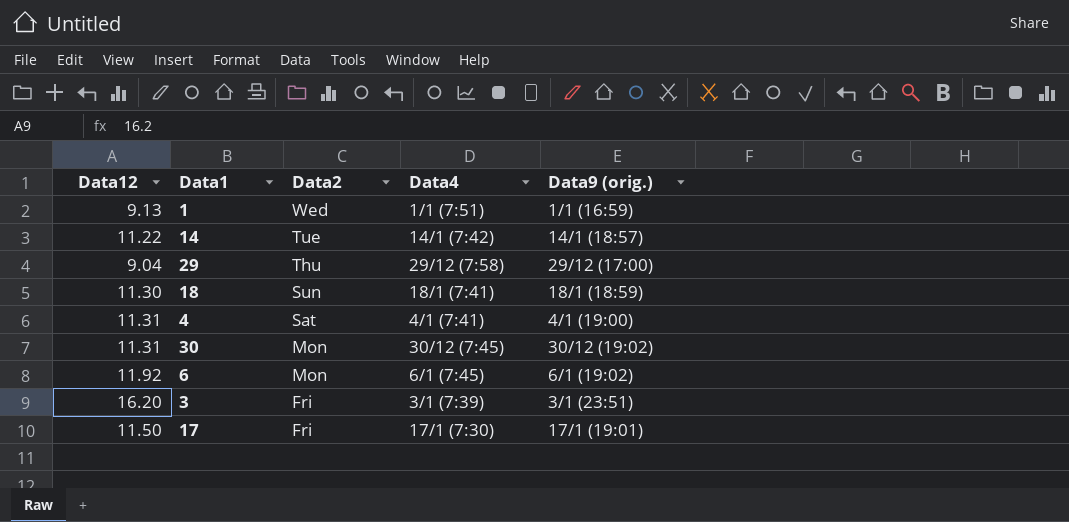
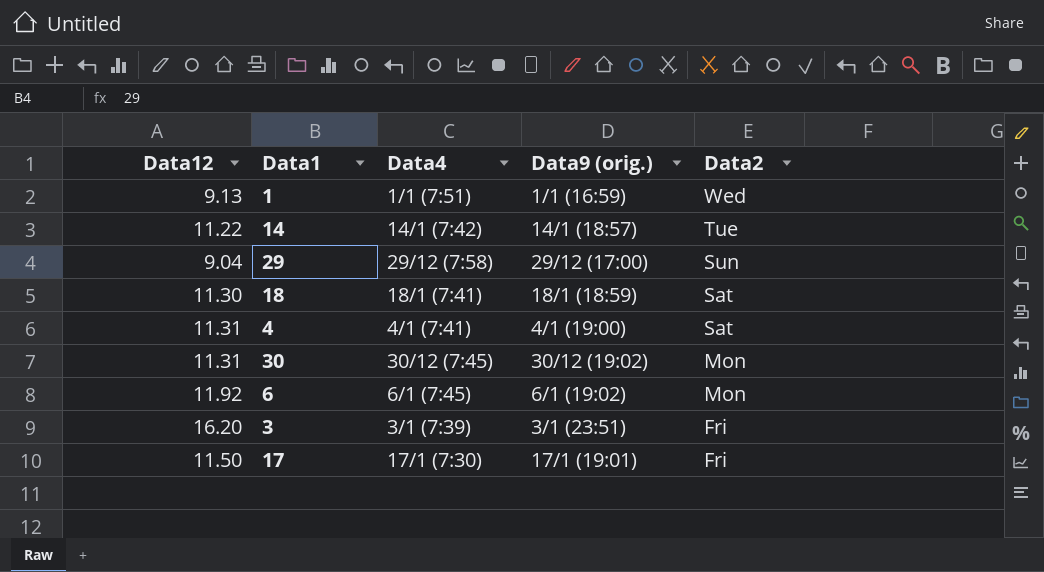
column Data2 | position: 3 -> 5
29 | Data2: Thu -> Sun
18 | Data2: Sun -> Sat

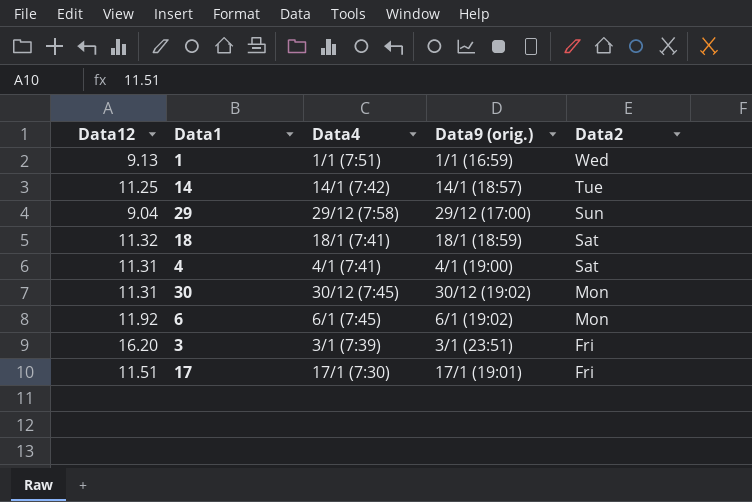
14 | Data12: 11.22 -> 11.25
18 | Data12: 11.30 -> 11.32
17 | Data12: 11.50 -> 11.51

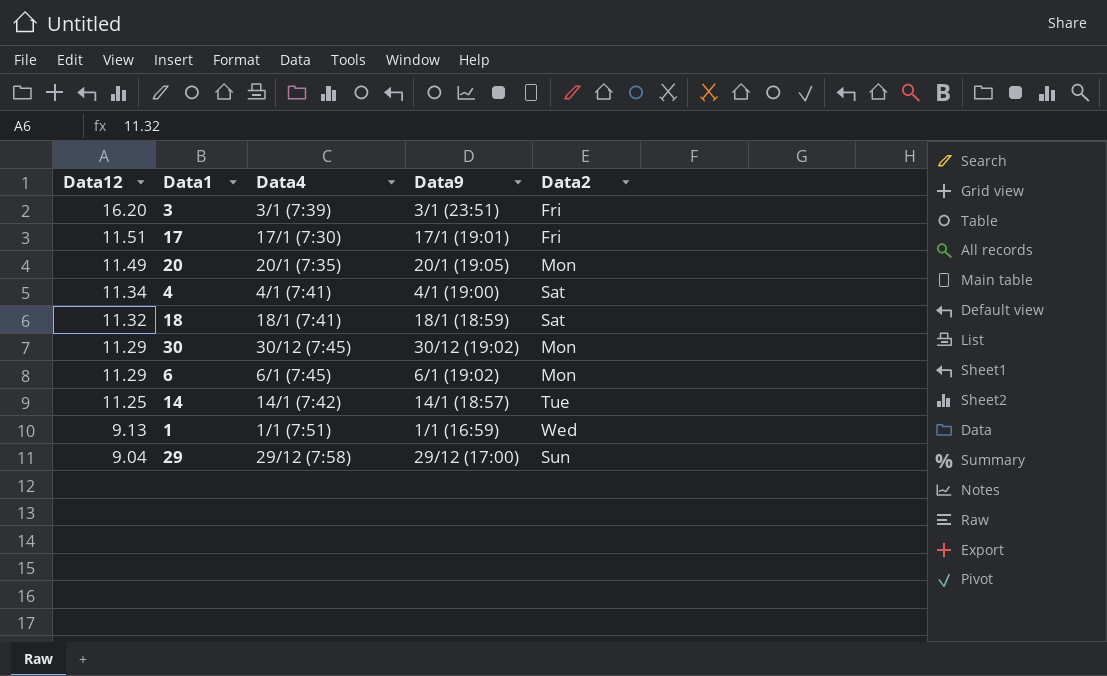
row order: Data2 descending -> Data12 descending
column name: Data9 (orig.) -> Data9
row 20: none -> 11.49 | 20/1 (7:35) | 20/1 (19:05) | Mon
4 | Data12: 11.31 -> 11.34
30 | Data12: 11.31 -> 11.29
6 | Data12: 11.92 -> 11.29

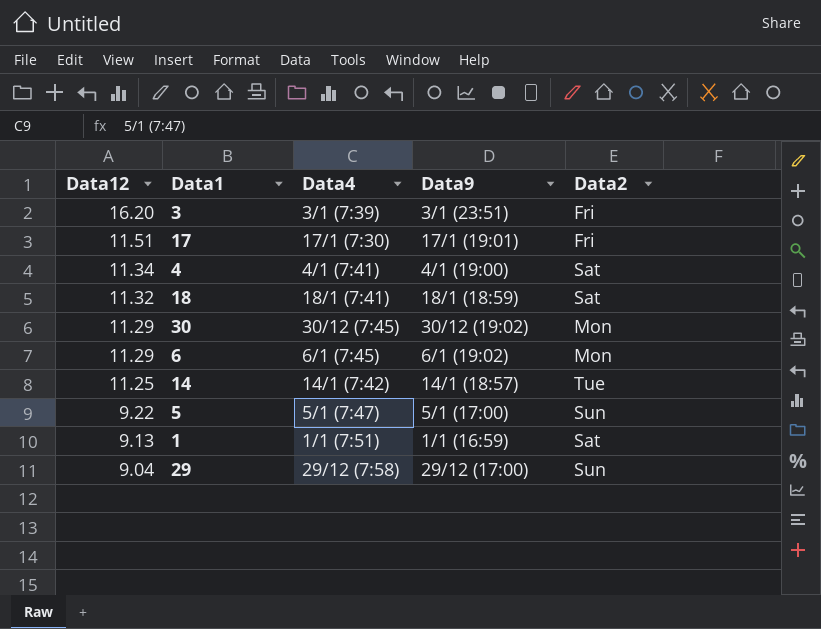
row 20: 11.49 | 20/1 (7:35) | 20/1 (19:05) | Mon -> none
row 5: none -> 9.22 | 5/1 (7:47) | 5/1 (17:00) | Sun
1 | Data2: Wed -> Sat

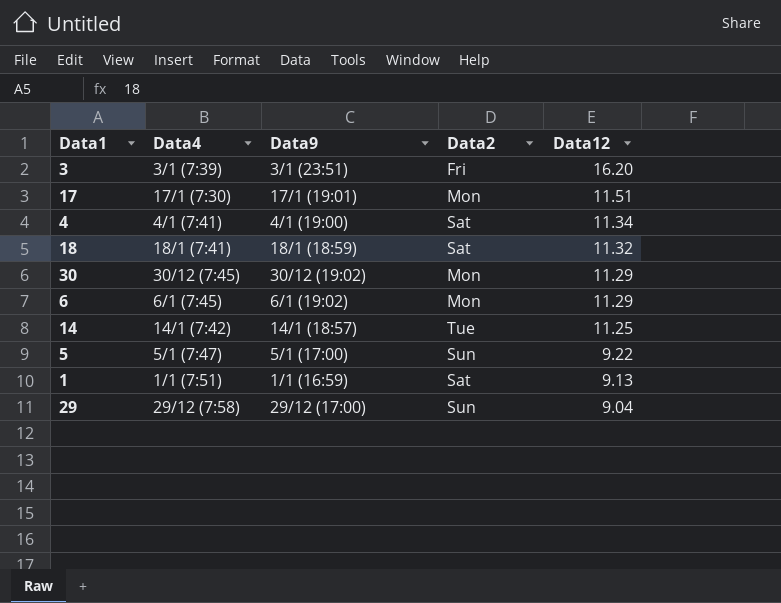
column Data12 | position: 1 -> 5
17 | Data2: Fri -> Mon

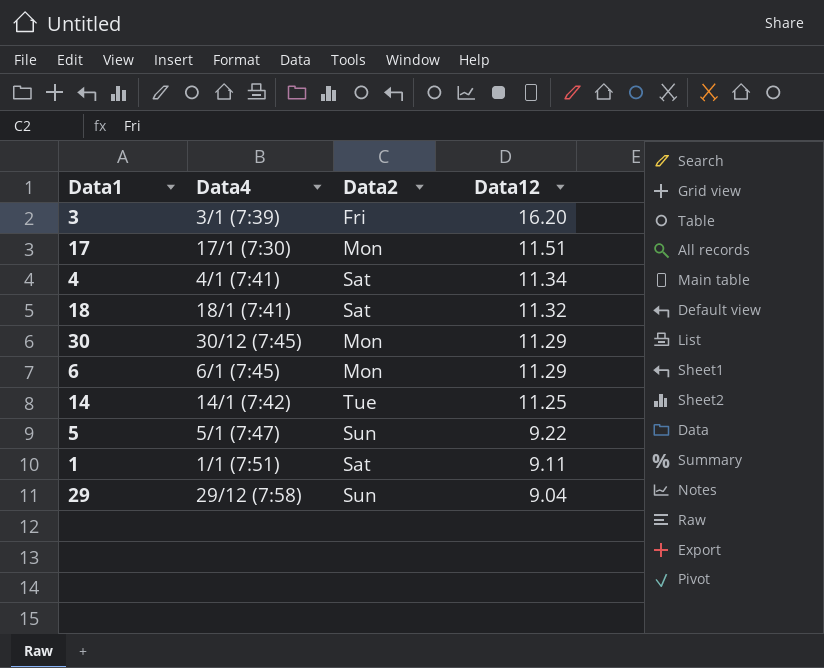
column Data9 | position: 3 -> none
1 | Data12: 9.13 -> 9.11

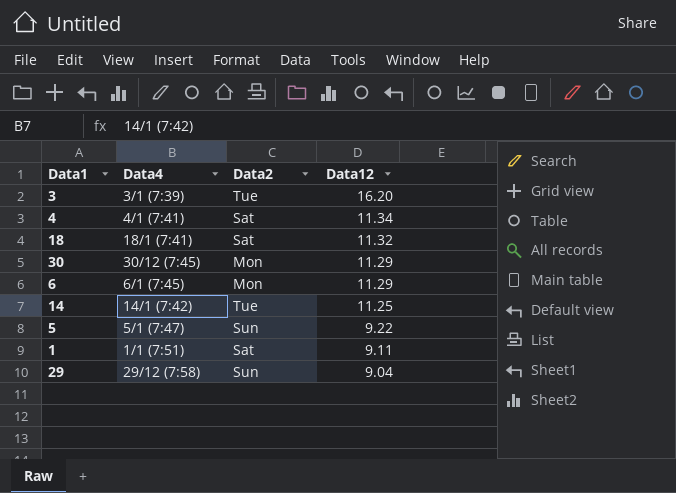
row 17: 17/1 (7:30) | Mon | 11.51 -> none
3 | Data2: Fri -> Tue

